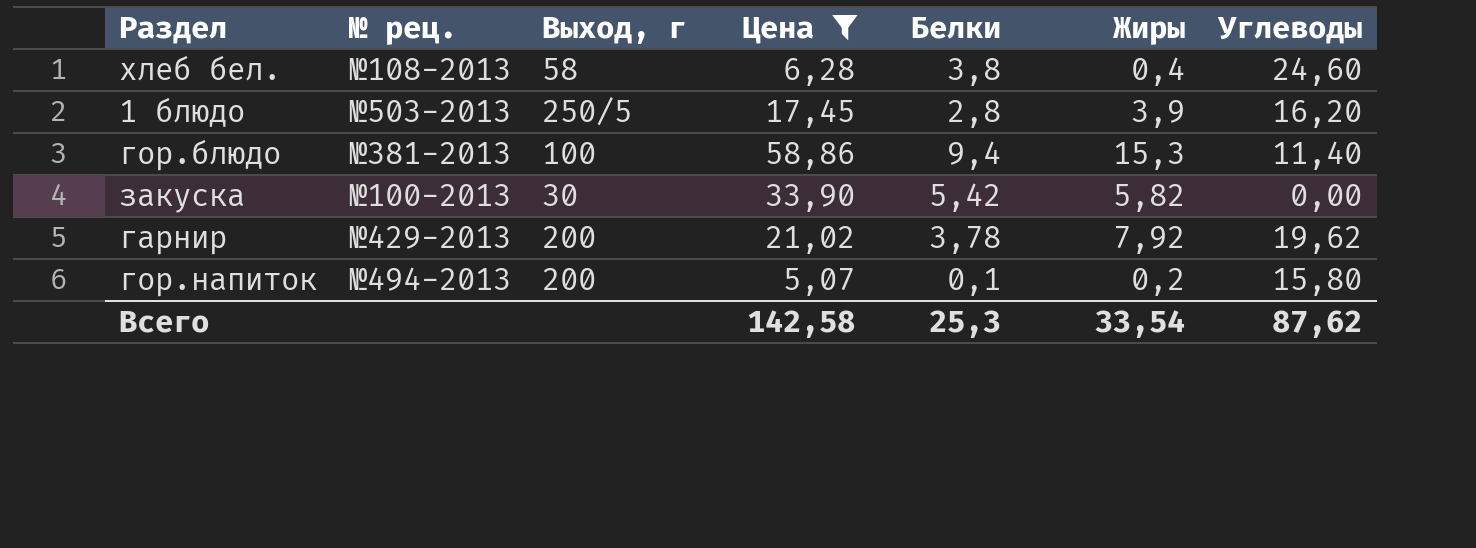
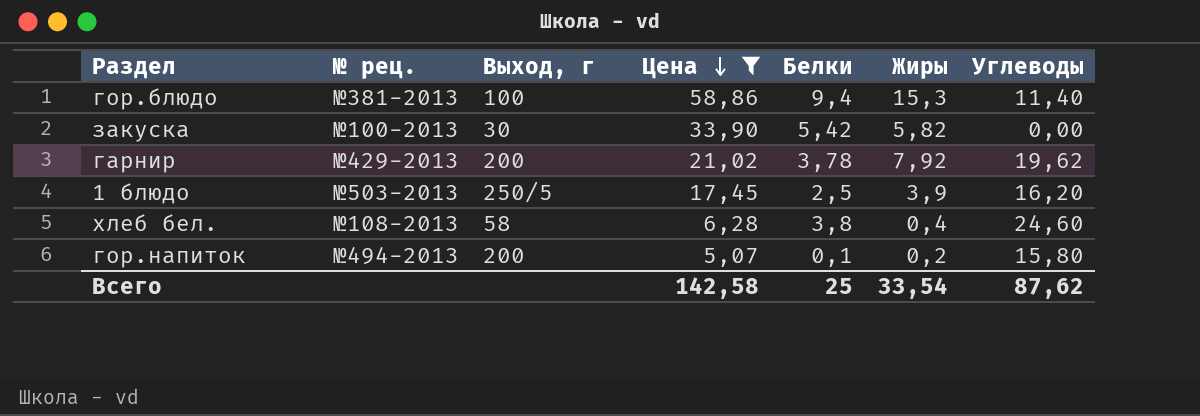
row order: none -> Цена descending
1 блюдо | Белки: 2,8 -> 2,5
Всего | Белки: 25,3 -> 25

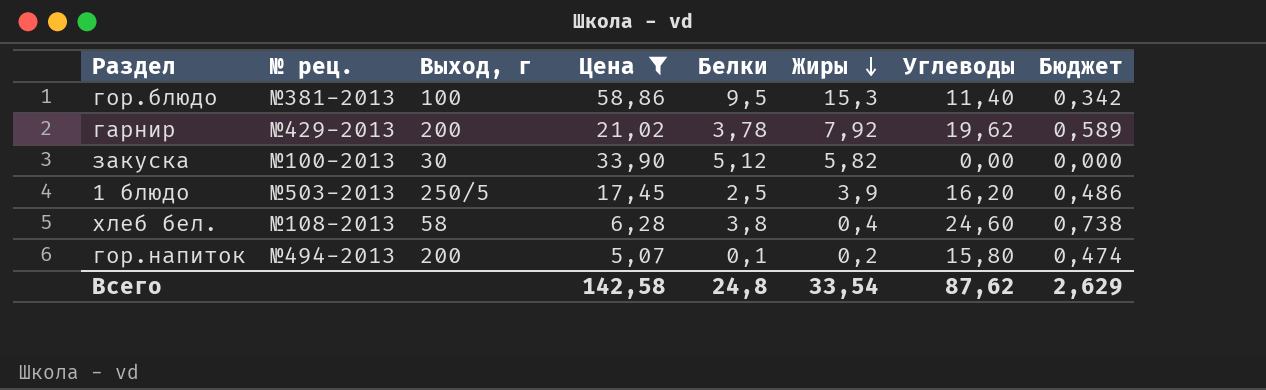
row order: Цена descending -> Жиры descending
column Бюджет | formula: none -> [Углеводы] * 0,03
гор.блюдо | Белки: 9,4 -> 9,5
закуска | Белки: 5,42 -> 5,12
Всего | Белки: 25 -> 24,8

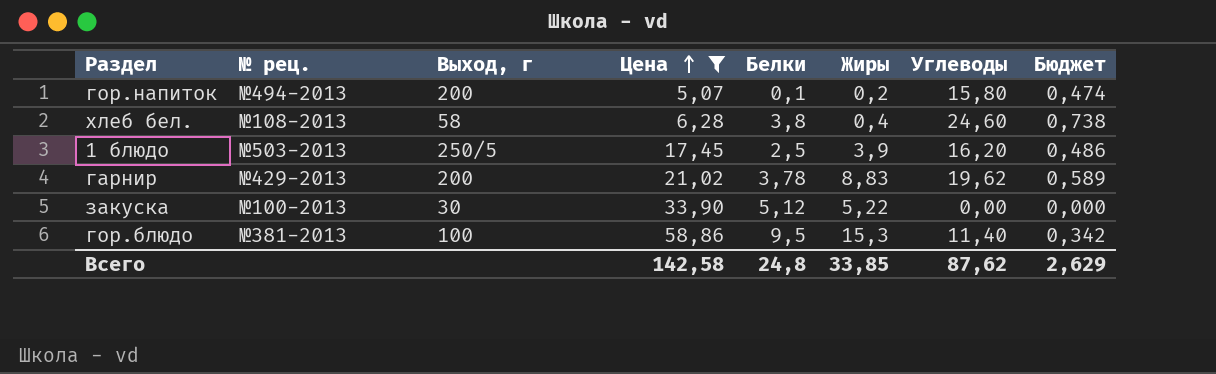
row order: Жиры descending -> Цена ascending
гарнир | Жиры: 7,92 -> 8,83
закуска | Жиры: 5,82 -> 5,22
Всего | Жиры: 33,54 -> 33,85

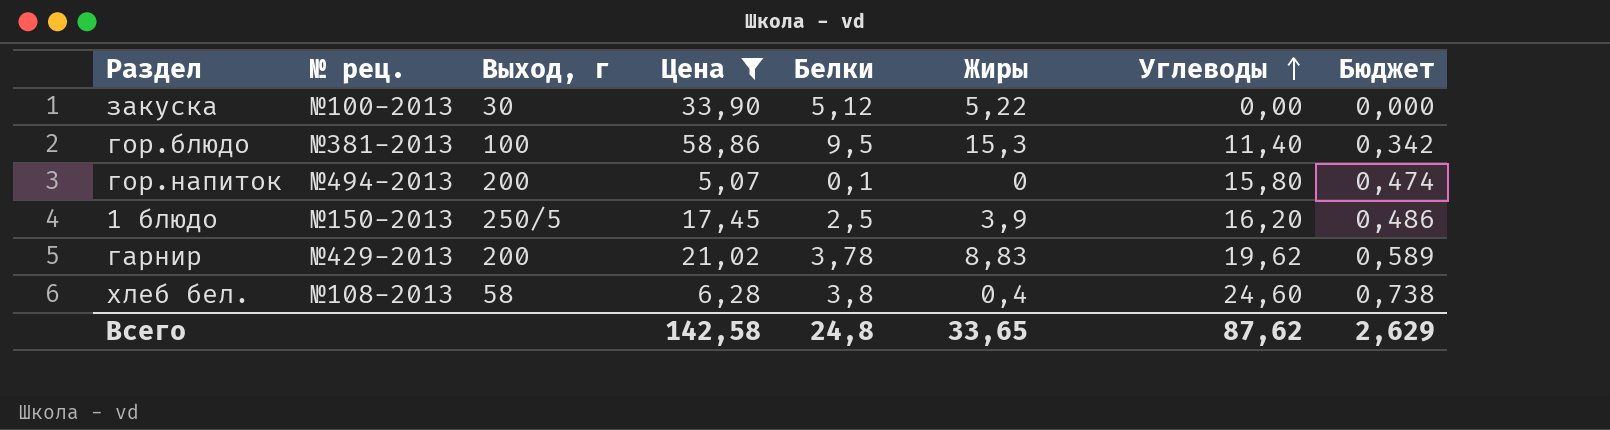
row order: Цена ascending -> Углеводы ascending
гор.напиток | Жиры: 0,2 -> 0
1 блюдо | № рец.: №503-2013 -> №150-2013
Всего | Жиры: 33,85 -> 33,65

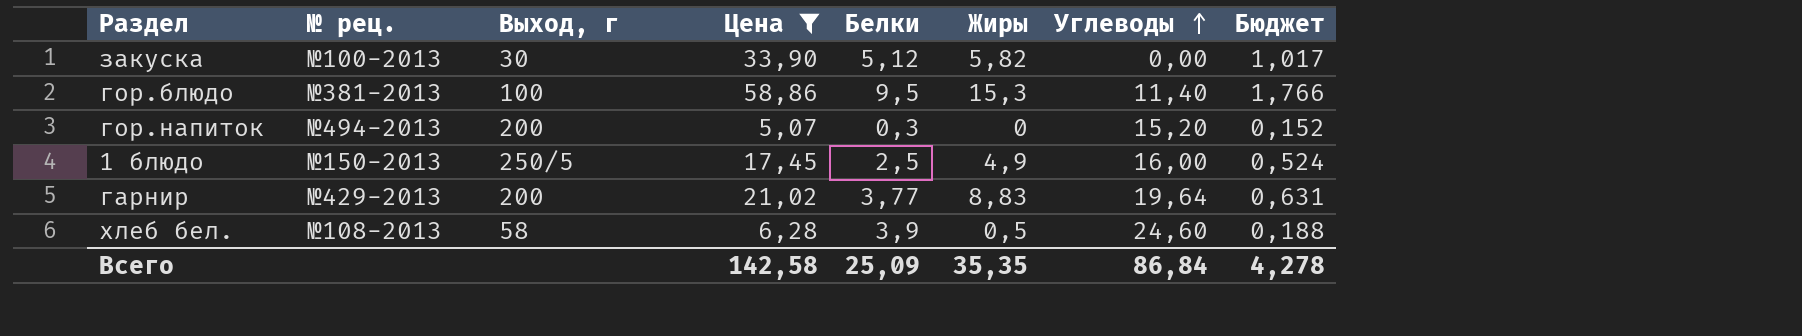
column Бюджет | formula: [Углеводы] * 0,03 -> [Цена] * 0,03
закуска | Жиры: 5,22 -> 5,82
гор.напиток | Белки: 0,1 -> 0,3
гор.напиток | Углеводы: 15,80 -> 15,20
1 блюдо | Жиры: 3,9 -> 4,9
1 блюдо | Углеводы: 16,20 -> 16,00
гарнир | Белки: 3,78 -> 3,77
гарнир | Углеводы: 19,62 -> 19,64
хлеб бел. | Белки: 3,8 -> 3,9
хлеб бел. | Жиры: 0,4 -> 0,5
Всего | Белки: 24,8 -> 25,09
Всего | Жиры: 33,65 -> 35,35
Всего | Углеводы: 87,62 -> 86,84
Всего | Бюджет: 2,629 -> 4,278

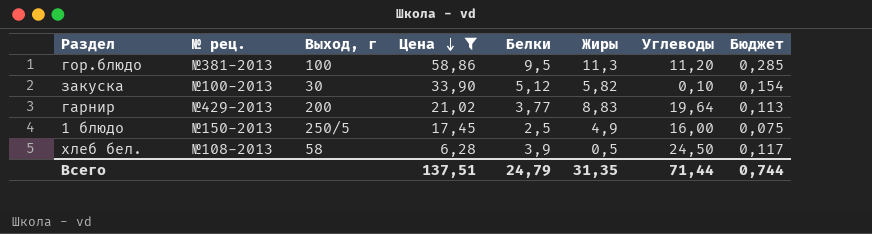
row order: Углеводы ascending -> Цена descending
column Бюджет | formula: [Цена] * 0,03 -> [Белки] * 0,03
row гор.напиток: №494-2013 | 200 | 5,07 | 0,3 | 0 | 15,20 | 0,152 -> none
гор.блюдо | Жиры: 15,3 -> 11,3
гор.блюдо | Углеводы: 11,40 -> 11,20
закуска | Углеводы: 0,00 -> 0,10
хлеб бел. | Углеводы: 24,60 -> 24,50
Всего | Цена: 142,58 -> 137,51
Всего | Белки: 25,09 -> 24,79
Всего | Жиры: 35,35 -> 31,35
Всего | Углеводы: 86,84 -> 71,44
Всего | Бюджет: 4,278 -> 0,744

